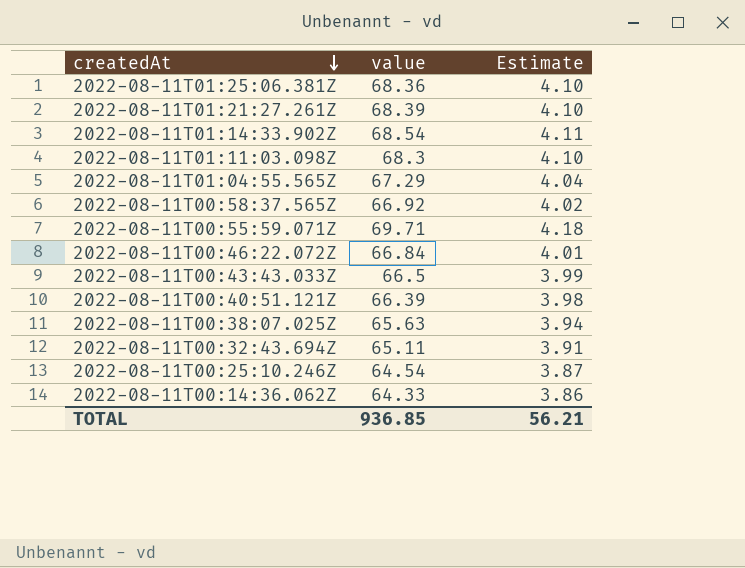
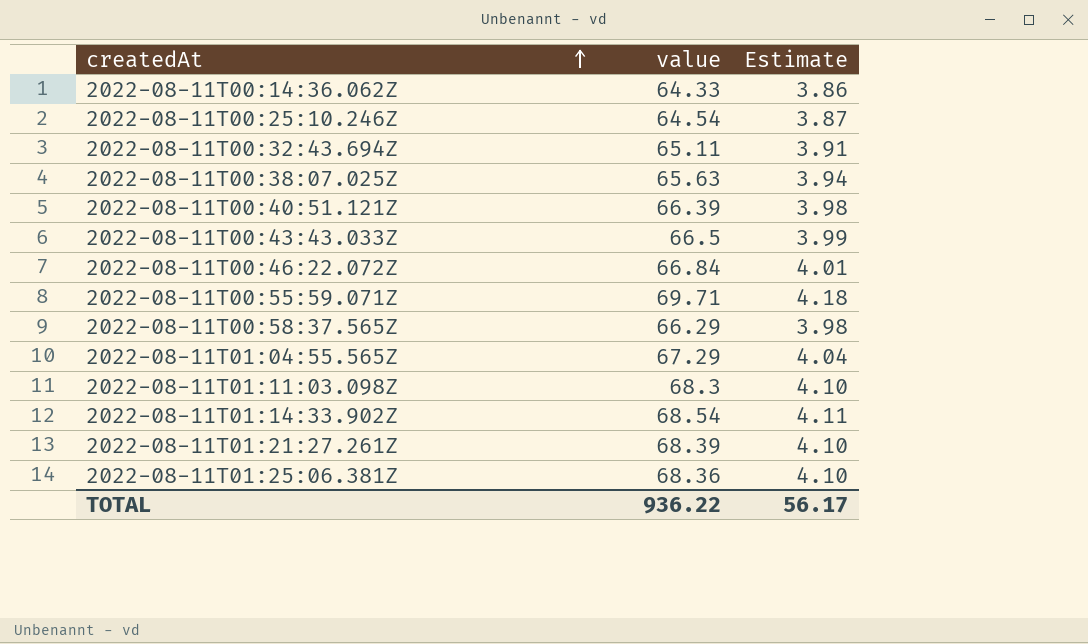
row order: createdAt descending -> createdAt ascending
2022-08-11T00:58:37.565Z | value: 66.92 -> 66.29
2022-08-11T00:58:37.565Z | Estimate: 4.02 -> 3.98
TOTAL | value: 936.85 -> 936.22
TOTAL | Estimate: 56.21 -> 56.17

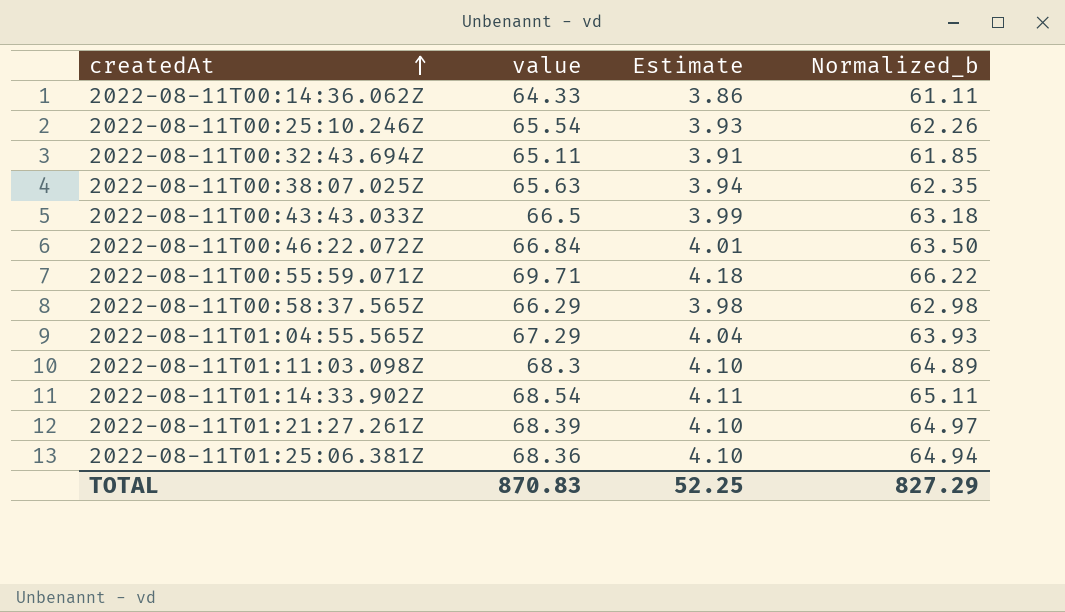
column Normalized_b | formula: none -> [value] * 0.95
row 2022-08-11T00:40:51.121Z: 66.39 | 3.98 -> none
2022-08-11T00:25:10.246Z | value: 64.54 -> 65.54
2022-08-11T00:25:10.246Z | Estimate: 3.87 -> 3.93
TOTAL | value: 936.22 -> 870.83
TOTAL | Estimate: 56.17 -> 52.25

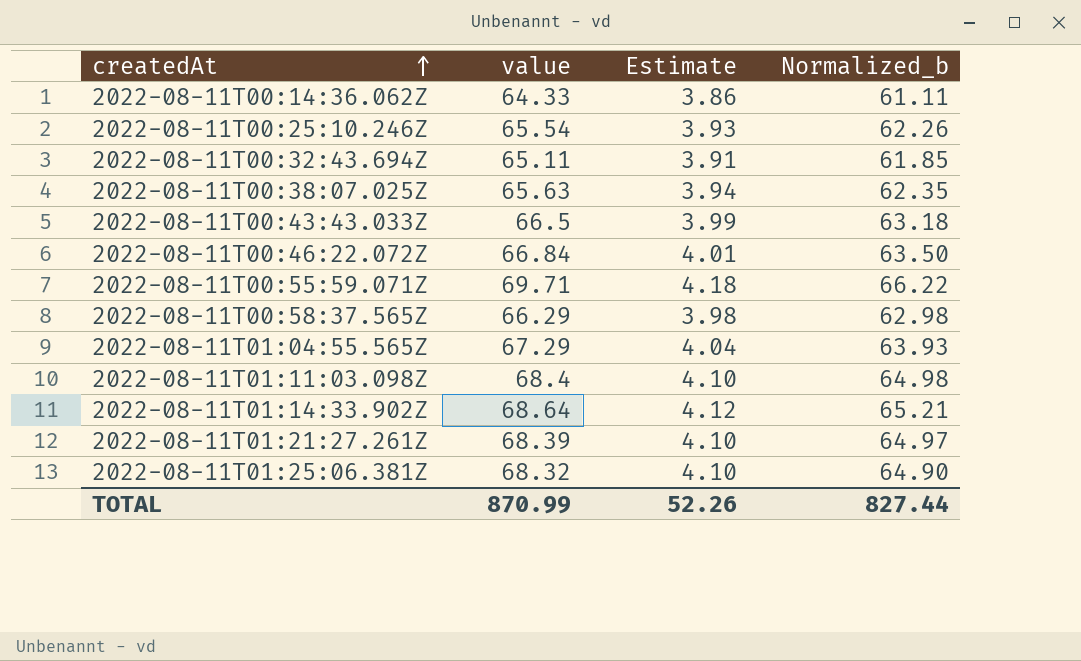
2022-08-11T01:11:03.098Z | value: 68.3 -> 68.4
2022-08-11T01:11:03.098Z | Normalized_b: 64.89 -> 64.98
2022-08-11T01:14:33.902Z | value: 68.54 -> 68.64
2022-08-11T01:14:33.902Z | Estimate: 4.11 -> 4.12
2022-08-11T01:14:33.902Z | Normalized_b: 65.11 -> 65.21
2022-08-11T01:25:06.381Z | value: 68.36 -> 68.32
2022-08-11T01:25:06.381Z | Normalized_b: 64.94 -> 64.90
TOTAL | value: 870.83 -> 870.99
TOTAL | Estimate: 52.25 -> 52.26
TOTAL | Normalized_b: 827.29 -> 827.44

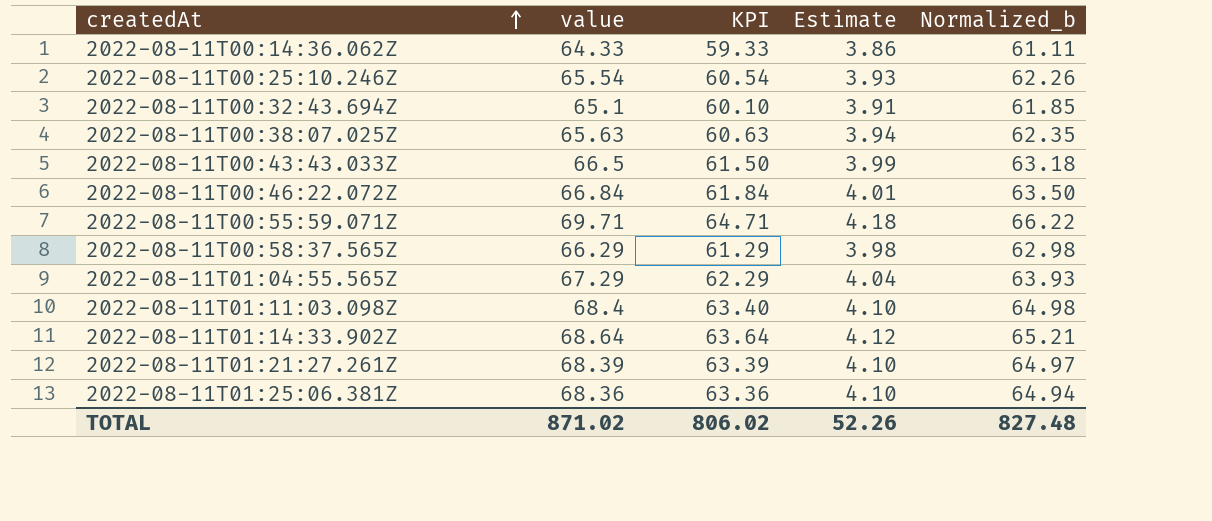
column KPI | formula: none -> [value] - 5
2022-08-11T00:32:43.694Z | value: 65.11 -> 65.1
2022-08-11T01:25:06.381Z | value: 68.32 -> 68.36
2022-08-11T01:25:06.381Z | Normalized_b: 64.90 -> 64.94
TOTAL | value: 870.99 -> 871.02
TOTAL | Normalized_b: 827.44 -> 827.48

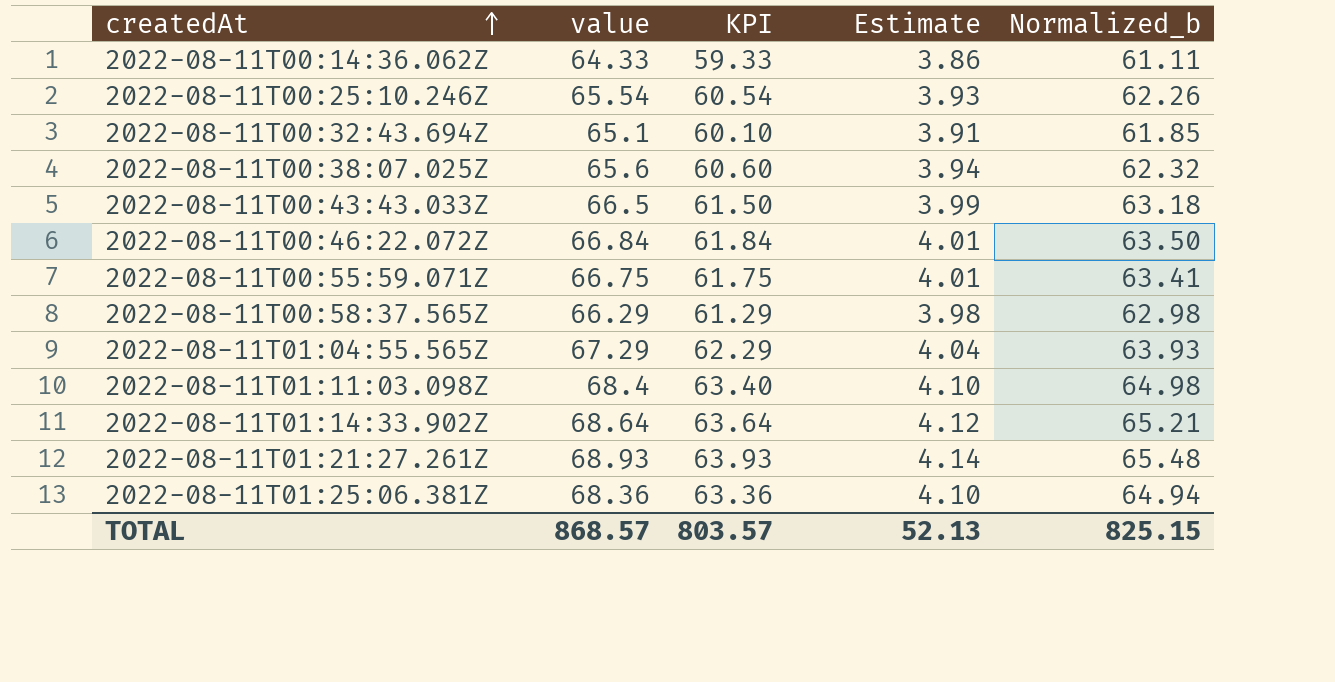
2022-08-11T00:38:07.025Z | value: 65.63 -> 65.6
2022-08-11T00:38:07.025Z | KPI: 60.63 -> 60.60
2022-08-11T00:38:07.025Z | Normalized_b: 62.35 -> 62.32
2022-08-11T00:55:59.071Z | value: 69.71 -> 66.75
2022-08-11T00:55:59.071Z | KPI: 64.71 -> 61.75
2022-08-11T00:55:59.071Z | Estimate: 4.18 -> 4.01
2022-08-11T00:55:59.071Z | Normalized_b: 66.22 -> 63.41
2022-08-11T01:21:27.261Z | value: 68.39 -> 68.93
2022-08-11T01:21:27.261Z | KPI: 63.39 -> 63.93
2022-08-11T01:21:27.261Z | Estimate: 4.10 -> 4.14
2022-08-11T01:21:27.261Z | Normalized_b: 64.97 -> 65.48
TOTAL | value: 871.02 -> 868.57
TOTAL | KPI: 806.02 -> 803.57
TOTAL | Estimate: 52.26 -> 52.13
TOTAL | Normalized_b: 827.48 -> 825.15

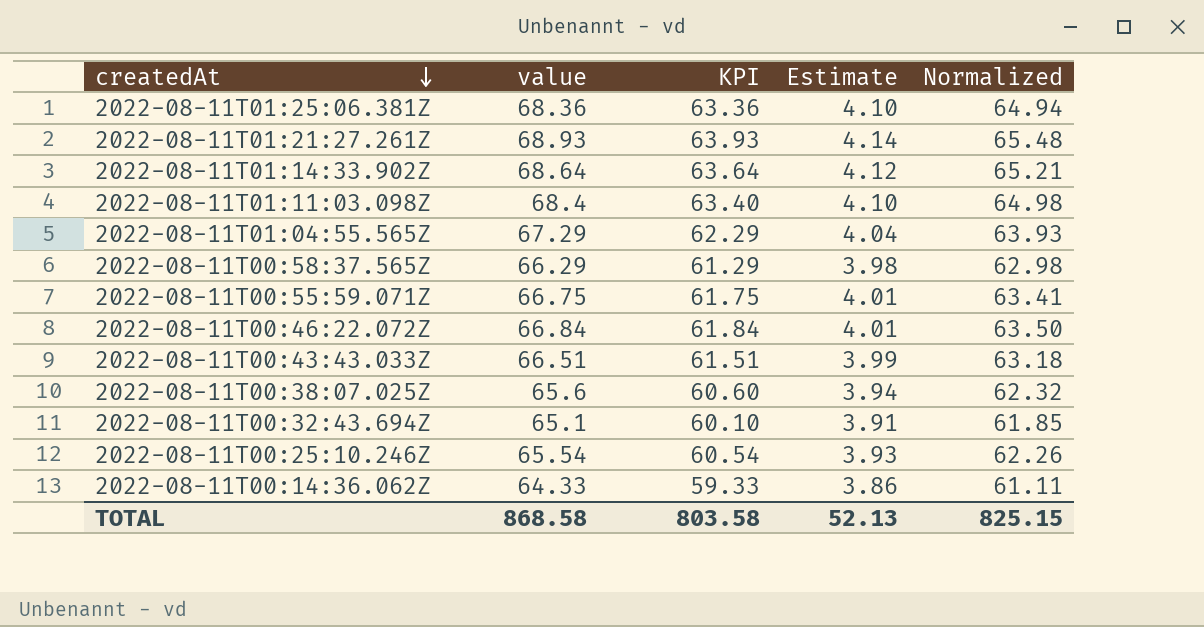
row order: createdAt ascending -> createdAt descending
column name: Normalized_b -> Normalized
2022-08-11T00:43:43.033Z | value: 66.5 -> 66.51
2022-08-11T00:43:43.033Z | KPI: 61.50 -> 61.51
TOTAL | value: 868.57 -> 868.58
TOTAL | KPI: 803.57 -> 803.58

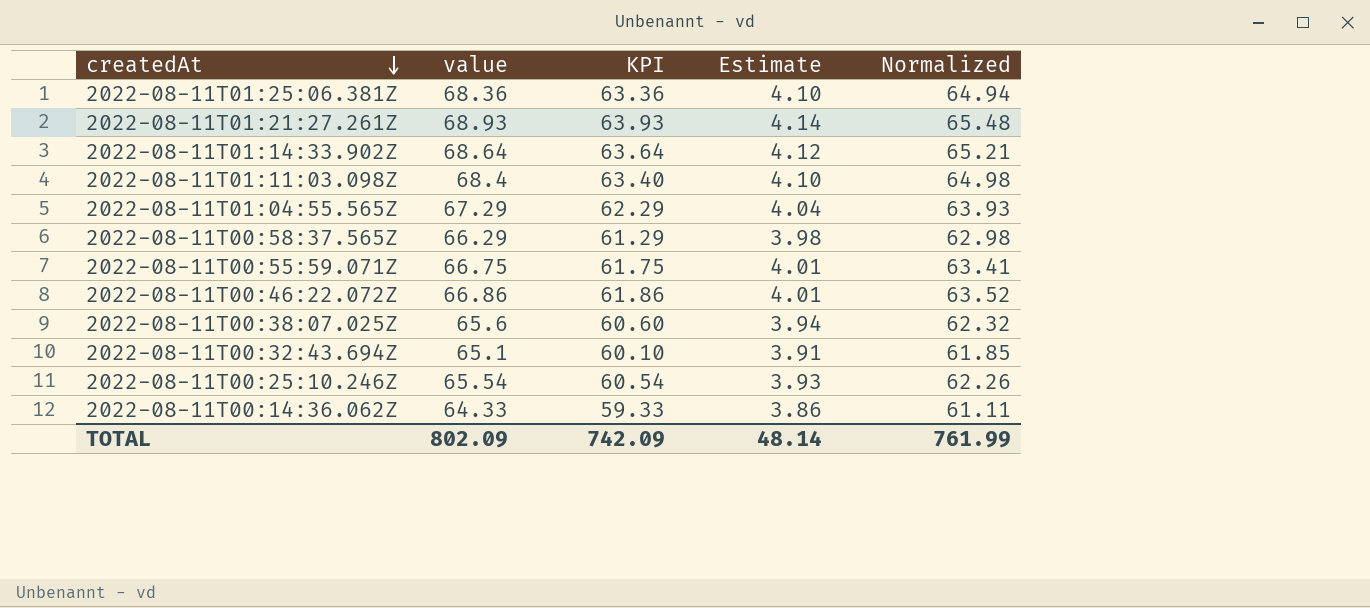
row 2022-08-11T00:43:43.033Z: 66.51 | 61.51 | 3.99 | 63.18 -> none
2022-08-11T00:46:22.072Z | value: 66.84 -> 66.86
2022-08-11T00:46:22.072Z | KPI: 61.84 -> 61.86
2022-08-11T00:46:22.072Z | Normalized: 63.50 -> 63.52
TOTAL | value: 868.58 -> 802.09
TOTAL | KPI: 803.58 -> 742.09
TOTAL | Estimate: 52.13 -> 48.14
TOTAL | Normalized: 825.15 -> 761.99

